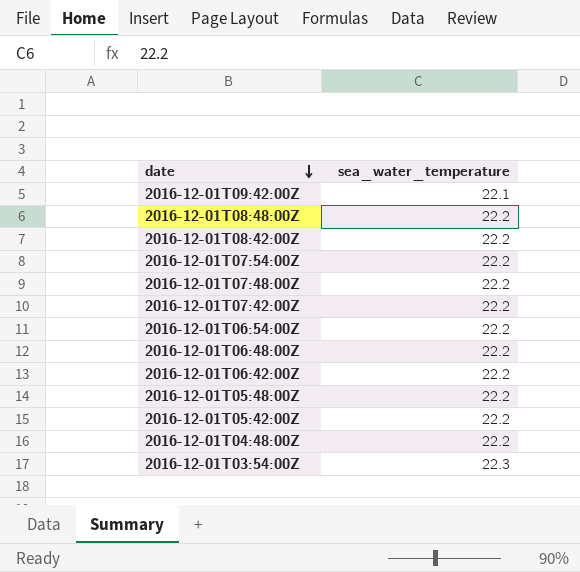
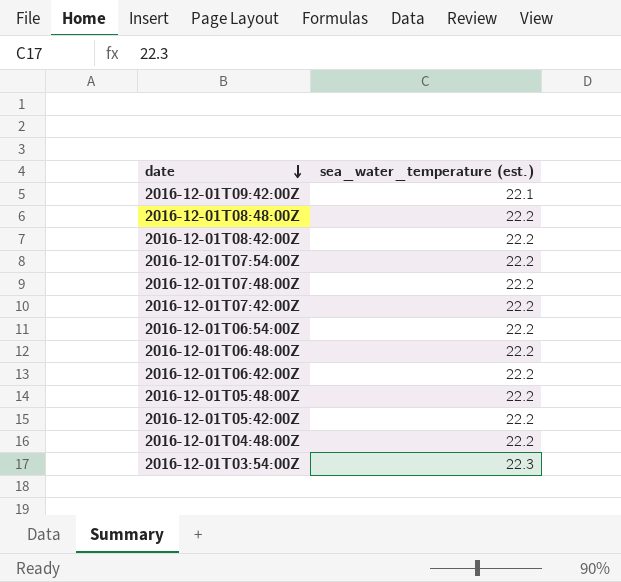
column name: sea_water_temperature -> sea_water_temperature (est.)

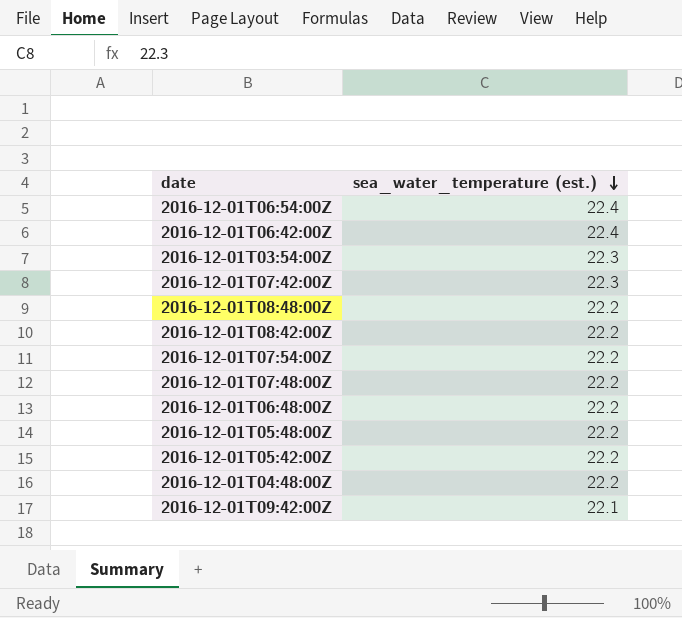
row order: date descending -> sea_water_temperature (est.) descending
2016-12-01T06:54:00Z | sea_water_temperature (est.): 22.2 -> 22.4
2016-12-01T06:42:00Z | sea_water_temperature (est.): 22.2 -> 22.4
2016-12-01T07:42:00Z | sea_water_temperature (est.): 22.2 -> 22.3

